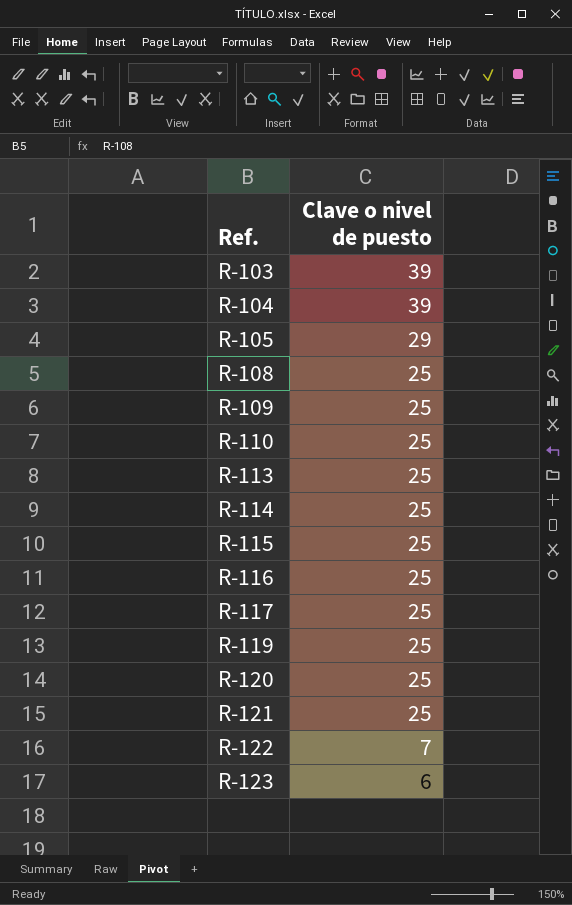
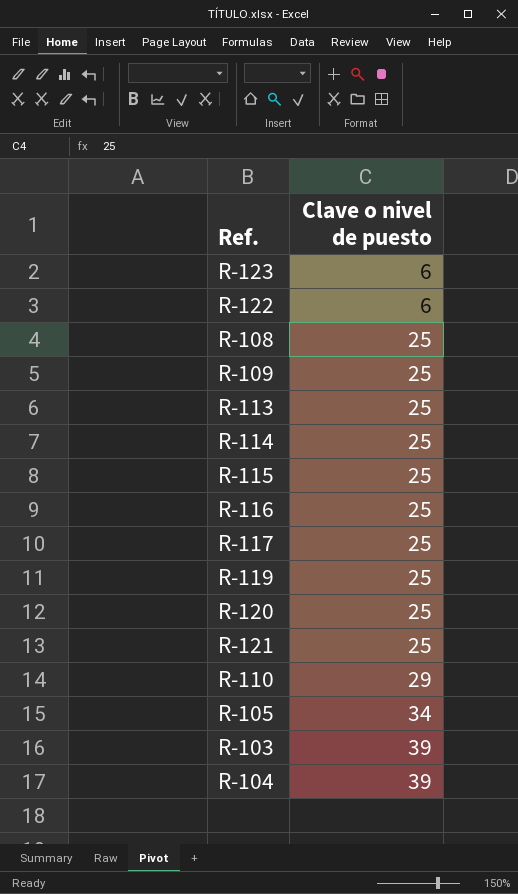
row order: Ref. ascending -> Clave o nivel de puesto ascending
R-122 | Clave o nivel de puesto: 7 -> 6
R-110 | Clave o nivel de puesto: 25 -> 29
R-105 | Clave o nivel de puesto: 29 -> 34

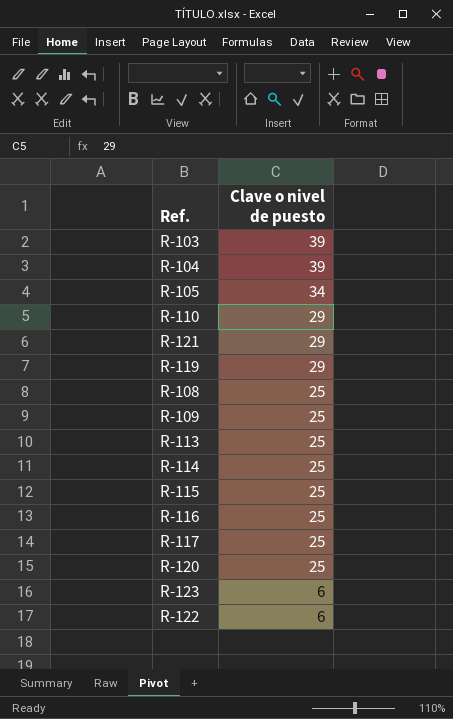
row order: Clave o nivel de puesto ascending -> Clave o nivel de puesto descending
R-121 | Clave o nivel de puesto: 25 -> 29
R-119 | Clave o nivel de puesto: 25 -> 29

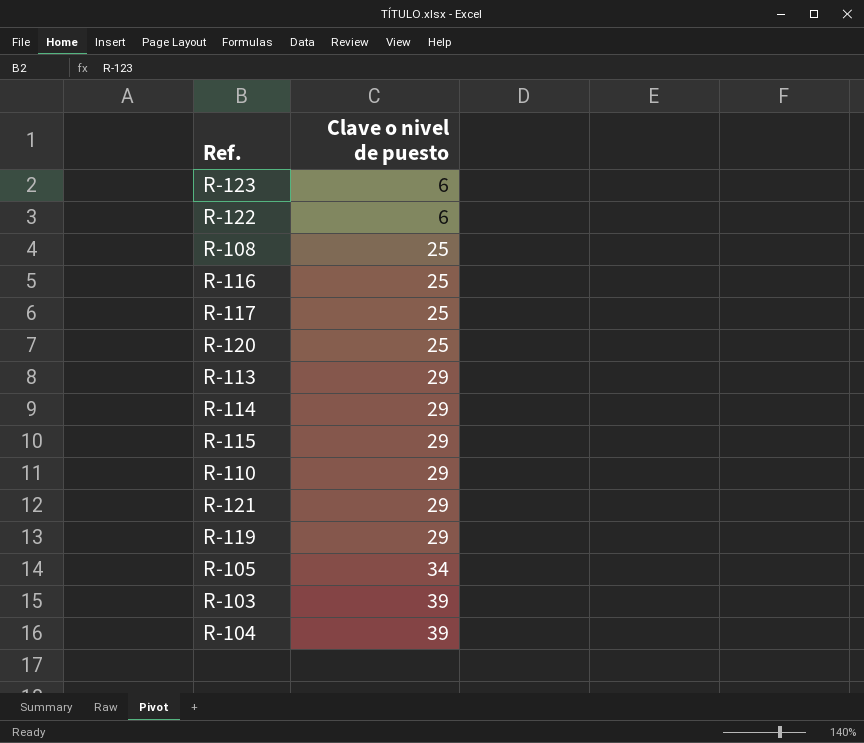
row order: Clave o nivel de puesto descending -> Clave o nivel de puesto ascending
row R-109: 25 -> none
R-113 | Clave o nivel de puesto: 25 -> 29
R-114 | Clave o nivel de puesto: 25 -> 29
R-115 | Clave o nivel de puesto: 25 -> 29

